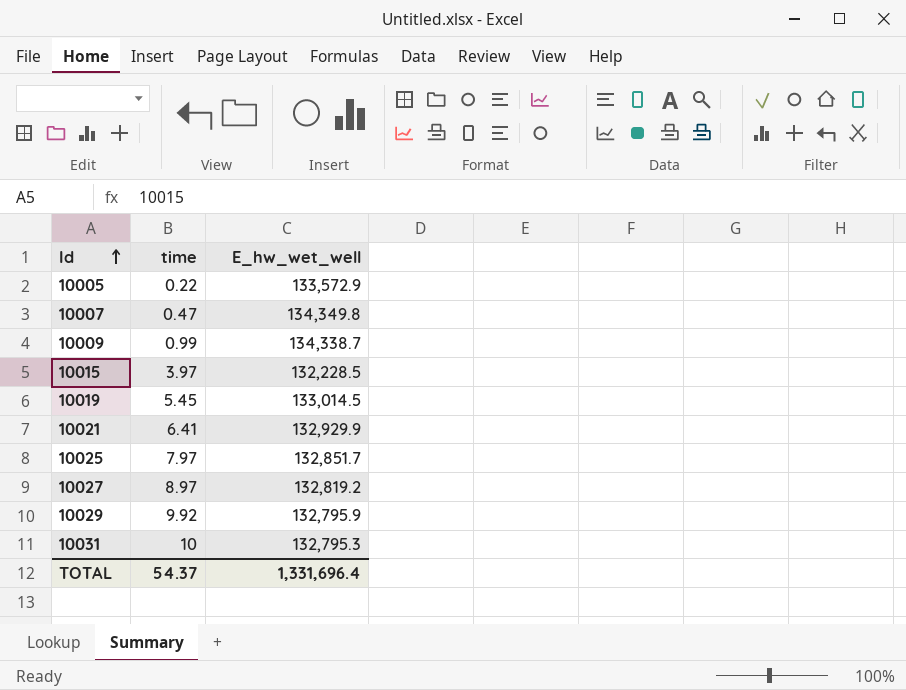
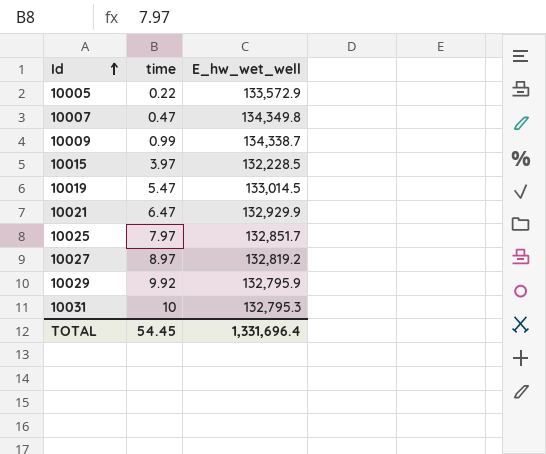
10019 | time: 5.45 -> 5.47
10021 | time: 6.41 -> 6.47
TOTAL | time: 54.37 -> 54.45

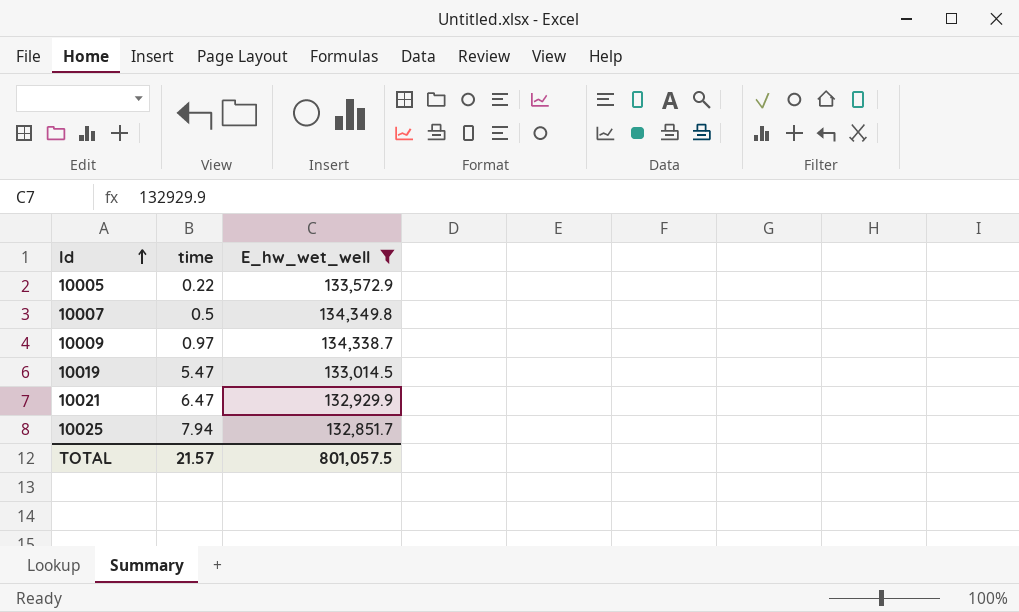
filter: none -> E_hw_wet_well >= 132,851.7
10007 | time: 0.47 -> 0.5
10009 | time: 0.99 -> 0.97
10025 | time: 7.97 -> 7.94
TOTAL | time: 54.45 -> 21.57
TOTAL | E_hw_wet_well: 1,331,696.4 -> 801,057.5

